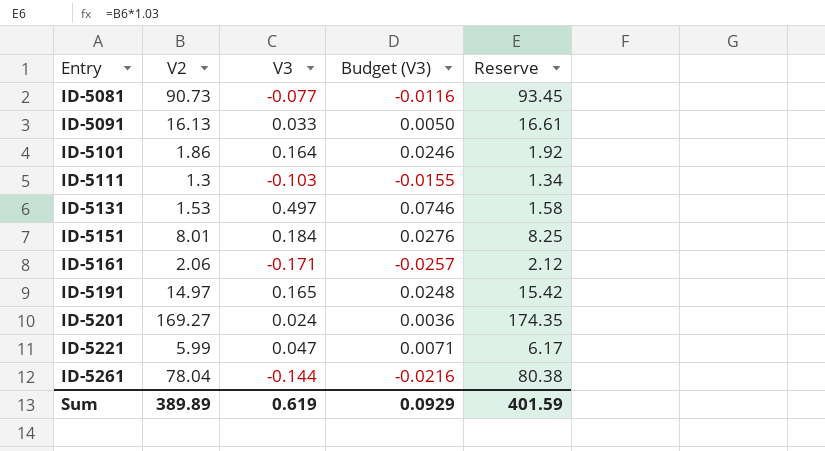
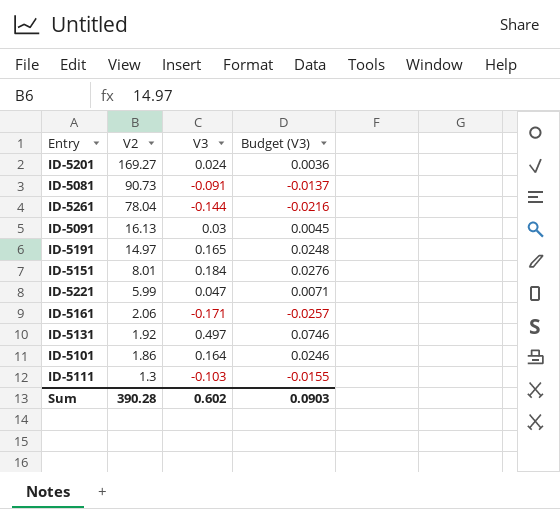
row order: Entry ascending -> V2 descending
column Reserve | formula: [V2] * 1.03 -> none
ID-5081 | V3: -0.077 -> -0.091
ID-5081 | Budget (V3): -0.0116 -> -0.0137
ID-5091 | V3: 0.033 -> 0.03
ID-5091 | Budget (V3): 0.0050 -> 0.0045
ID-5131 | V2: 1.53 -> 1.92
Sum | V2: 389.89 -> 390.28
Sum | V3: 0.619 -> 0.602
Sum | Budget (V3): 0.0929 -> 0.0903

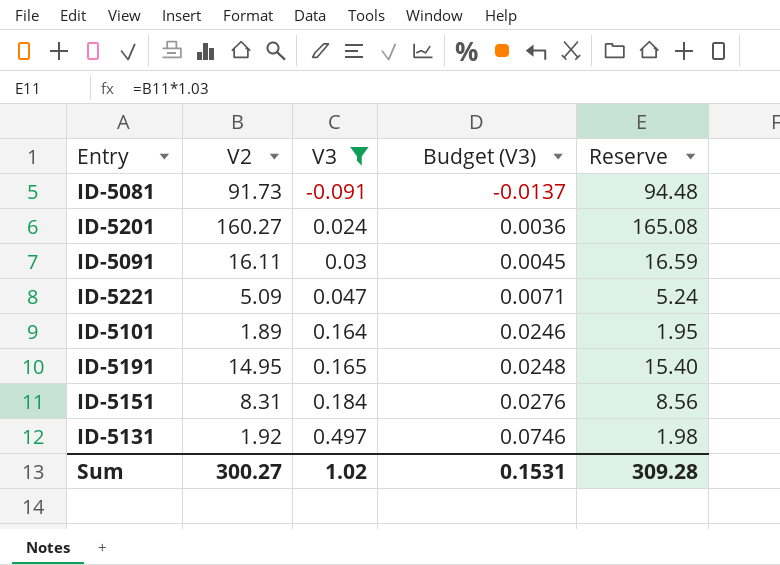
filter: none -> V3 >= -0.091
row order: V2 descending -> V3 ascending
column Reserve | formula: none -> [V2] * 1.03
ID-5081 | V2: 90.73 -> 91.73
ID-5201 | V2: 169.27 -> 160.27
ID-5091 | V2: 16.13 -> 16.11
ID-5221 | V2: 5.99 -> 5.09
ID-5101 | V2: 1.86 -> 1.89
ID-5191 | V2: 14.97 -> 14.95
ID-5151 | V2: 8.01 -> 8.31
Sum | V2: 390.28 -> 300.27
Sum | V3: 0.602 -> 1.02
Sum | Budget (V3): 0.0903 -> 0.1531

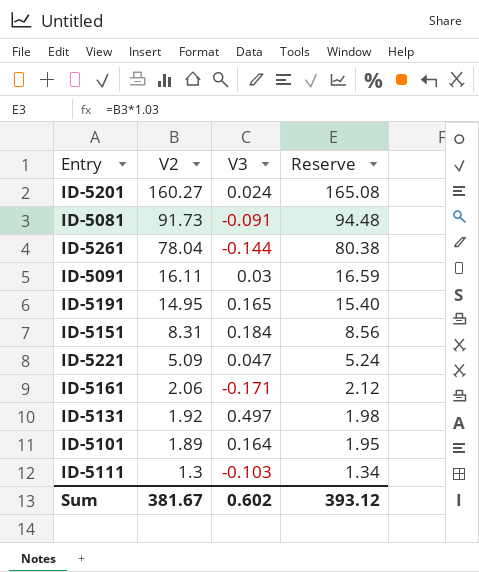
filter: V3 >= -0.091 -> none
row order: V3 ascending -> V2 descending
column Budget (V3) | formula: [V3] * 0.15 -> none
Sum | V2: 300.27 -> 381.67
Sum | V3: 1.02 -> 0.602
Sum | Reserve: 309.28 -> 393.12

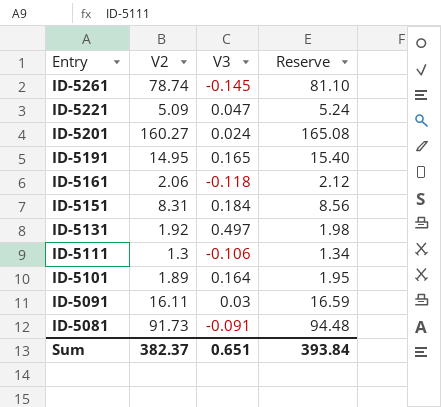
row order: V2 descending -> Entry descending
ID-5261 | V2: 78.04 -> 78.74
ID-5261 | V3: -0.144 -> -0.145
ID-5261 | Reserve: 80.38 -> 81.10
ID-5161 | V3: -0.171 -> -0.118
ID-5111 | V3: -0.103 -> -0.106
Sum | V2: 381.67 -> 382.37
Sum | V3: 0.602 -> 0.651
Sum | Reserve: 393.12 -> 393.84

